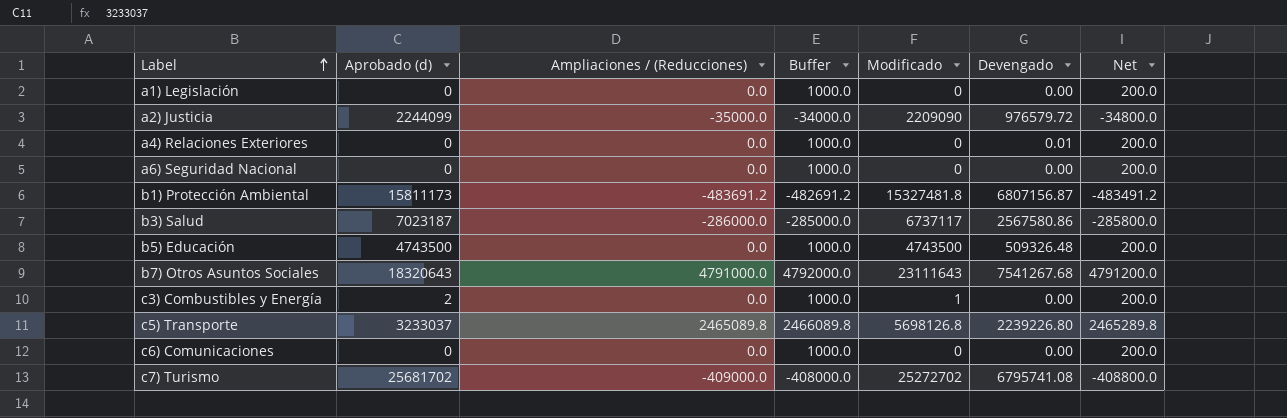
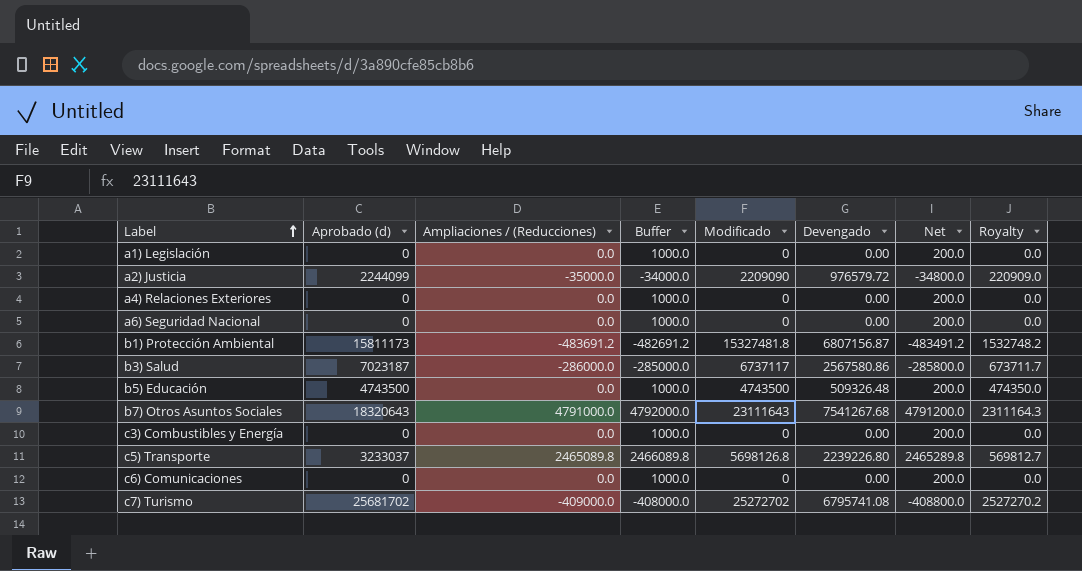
column Royalty | formula: none -> [Modificado] * 0.1
a4) Relaciones Exteriores | Devengado: 0.01 -> 0.00
c3) Combustibles y Energía | Aprobado (d): 2 -> 0
c3) Combustibles y Energía | Modificado: 1 -> 0

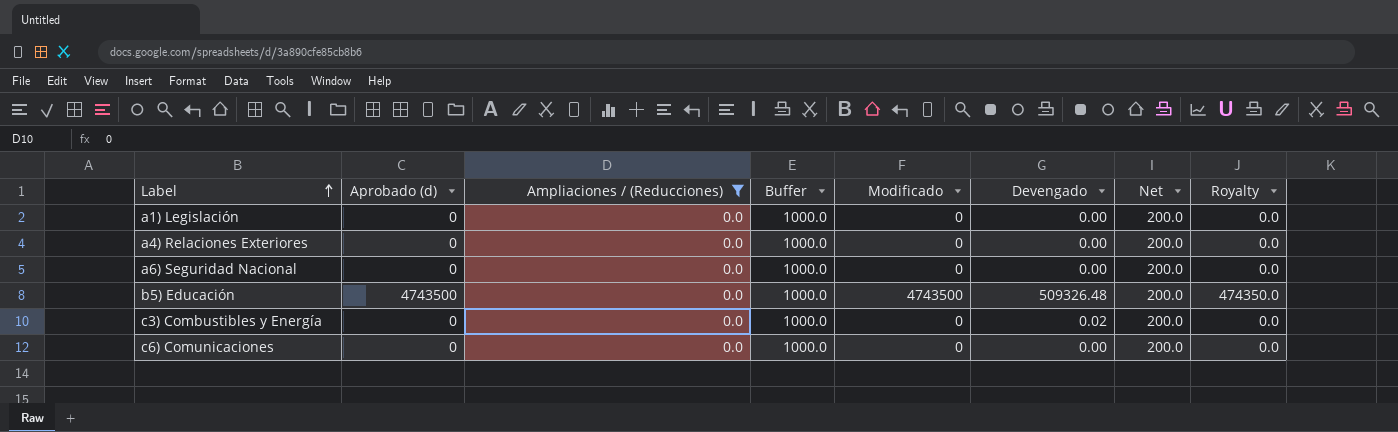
filter: none -> Ampliaciones / (Reducciones) = 0.0
c3) Combustibles y Energía | Devengado: 0.00 -> 0.02

